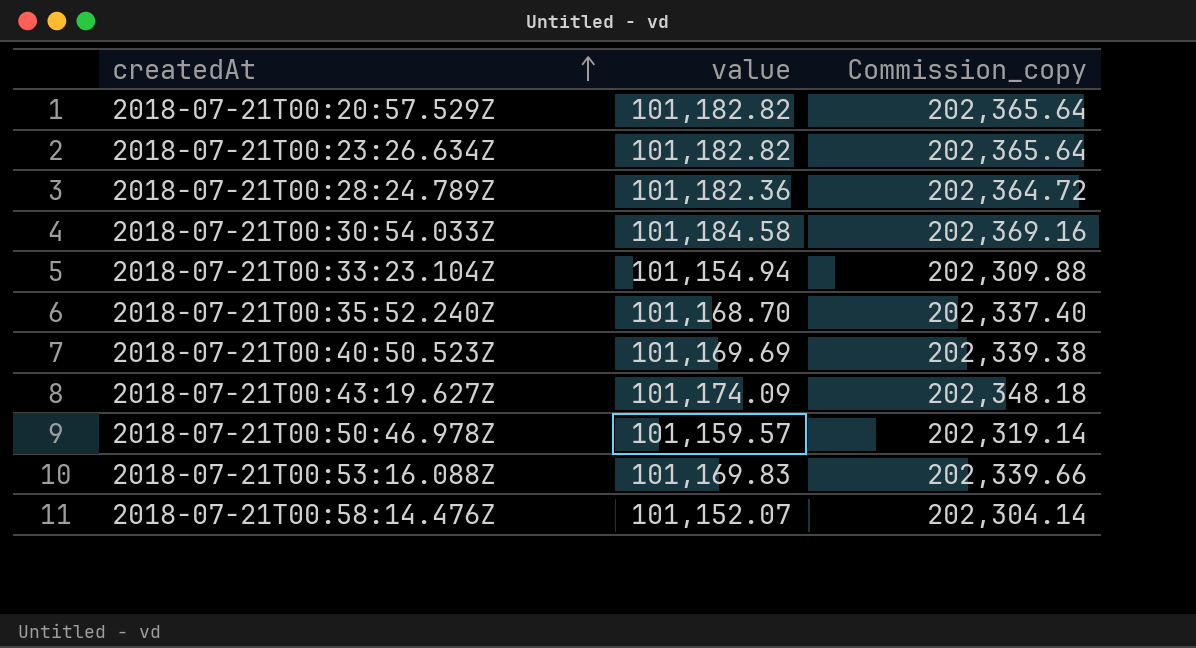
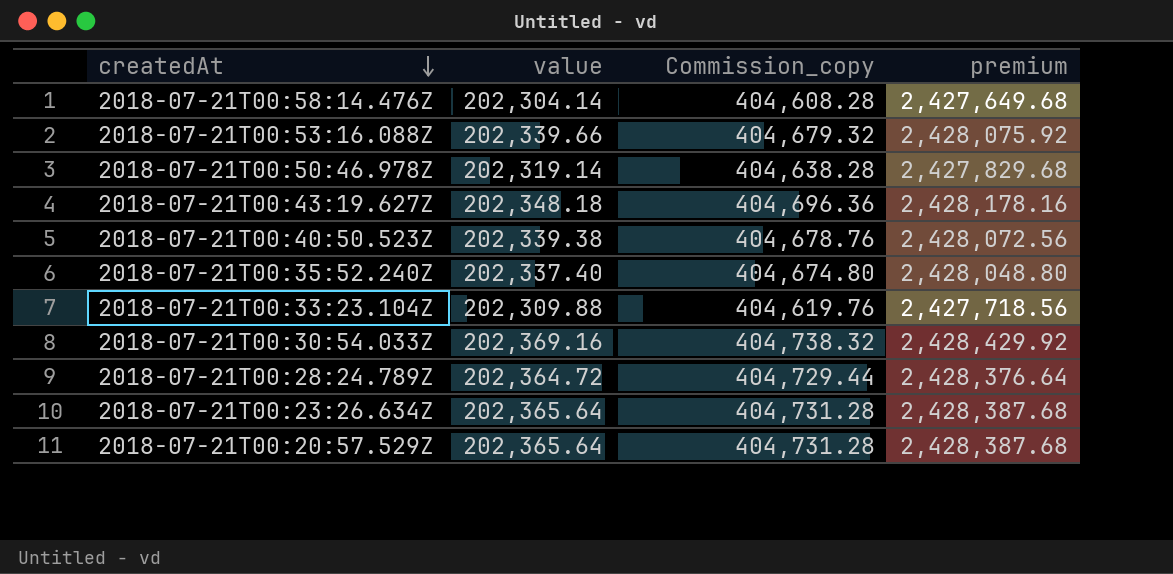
row order: createdAt ascending -> createdAt descending
column premium | formula: none -> [value] * 12
2018-07-21T00:58:14.476Z | value: 101,152.07 -> 202,304.14
2018-07-21T00:58:14.476Z | Commission_copy: 202,304.14 -> 404,608.28
2018-07-21T00:53:16.088Z | value: 101,169.83 -> 202,339.66
2018-07-21T00:53:16.088Z | Commission_copy: 202,339.66 -> 404,679.32
2018-07-21T00:50:46.978Z | value: 101,159.57 -> 202,319.14
2018-07-21T00:50:46.978Z | Commission_copy: 202,319.14 -> 404,638.28
2018-07-21T00:43:19.627Z | value: 101,174.09 -> 202,348.18
2018-07-21T00:43:19.627Z | Commission_copy: 202,348.18 -> 404,696.36
2018-07-21T00:40:50.523Z | value: 101,169.69 -> 202,339.38
2018-07-21T00:40:50.523Z | Commission_copy: 202,339.38 -> 404,678.76
2018-07-21T00:35:52.240Z | value: 101,168.70 -> 202,337.40
2018-07-21T00:35:52.240Z | Commission_copy: 202,337.40 -> 404,674.80
2018-07-21T00:33:23.104Z | value: 101,154.94 -> 202,309.88
2018-07-21T00:33:23.104Z | Commission_copy: 202,309.88 -> 404,619.76
2018-07-21T00:30:54.033Z | value: 101,184.58 -> 202,369.16
2018-07-21T00:30:54.033Z | Commission_copy: 202,369.16 -> 404,738.32
2018-07-21T00:28:24.789Z | value: 101,182.36 -> 202,364.72
2018-07-21T00:28:24.789Z | Commission_copy: 202,364.72 -> 404,729.44
2018-07-21T00:23:26.634Z | value: 101,182.82 -> 202,365.64
2018-07-21T00:23:26.634Z | Commission_copy: 202,365.64 -> 404,731.28
2018-07-21T00:20:57.529Z | value: 101,182.82 -> 202,365.64
2018-07-21T00:20:57.529Z | Commission_copy: 202,365.64 -> 404,731.28

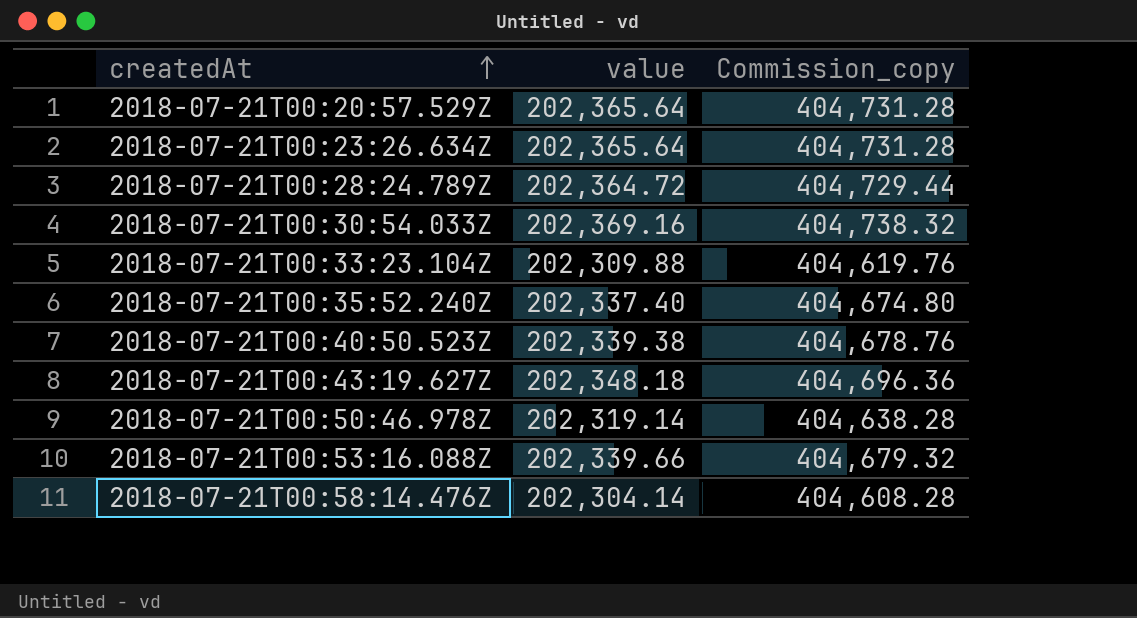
row order: createdAt descending -> createdAt ascending
column premium | formula: [value] * 12 -> none

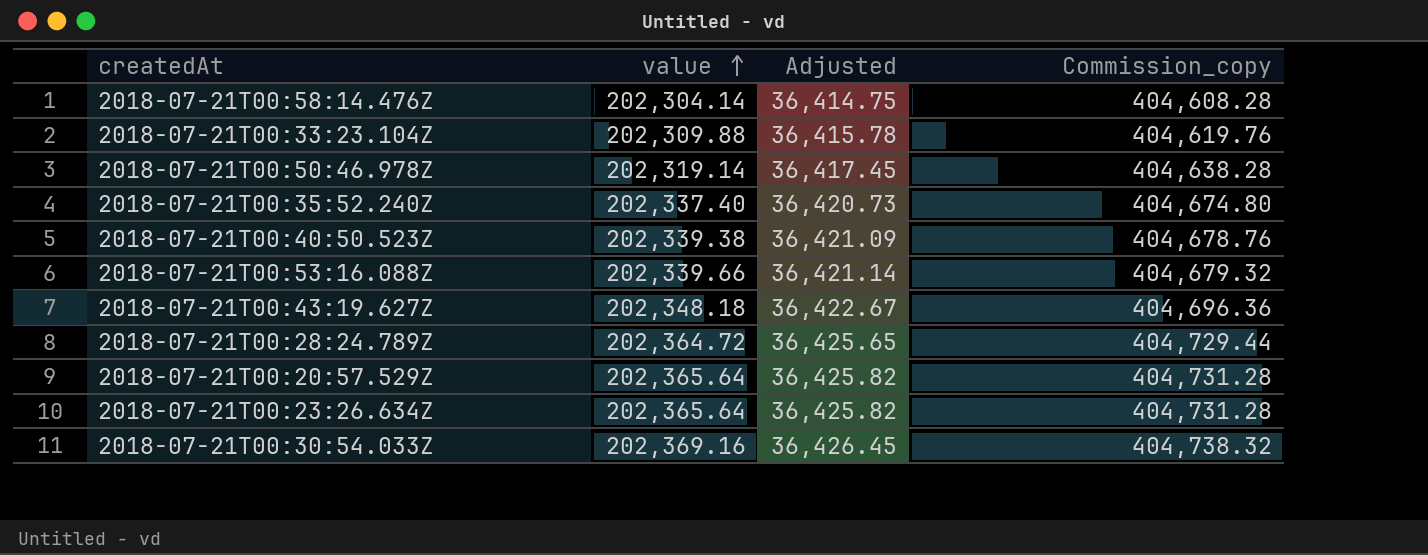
row order: createdAt ascending -> value ascending
column Adjusted | formula: none -> [value] * 0.18

